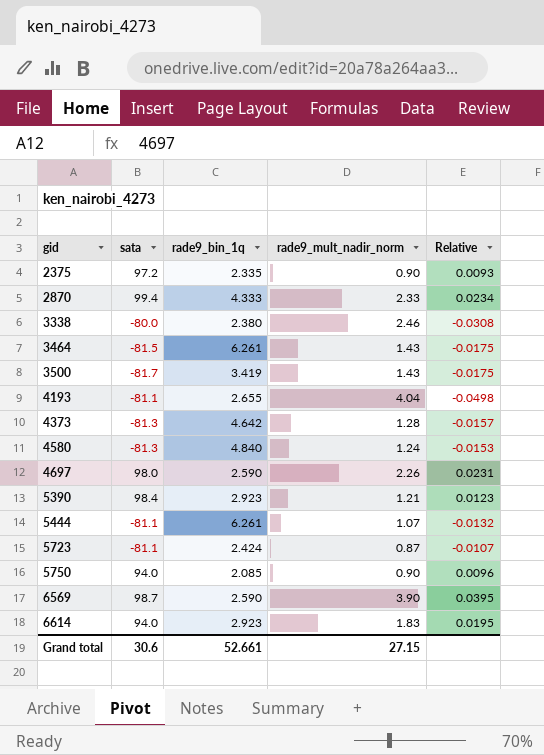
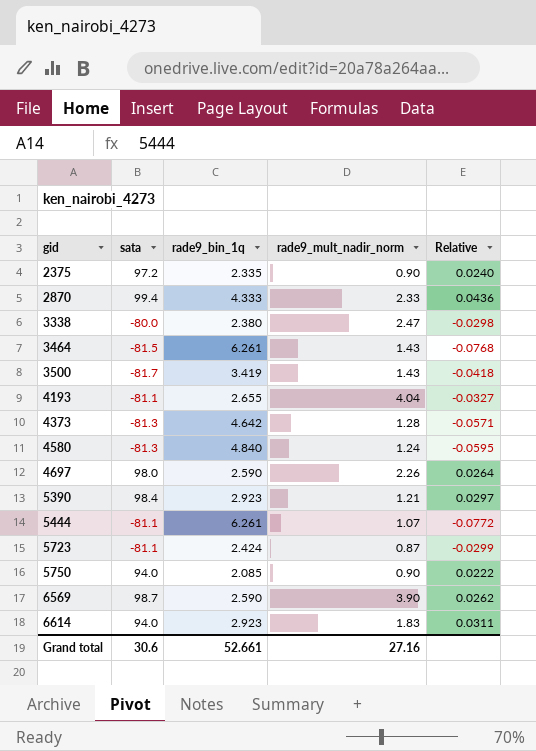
column Relative | formula: [rade9_mult_nadir_norm] / [sata] -> [rade9_bin_1q] / [sata]
3338 | rade9_mult_nadir_norm: 2.46 -> 2.47
Grand total | rade9_mult_nadir_norm: 27.15 -> 27.16

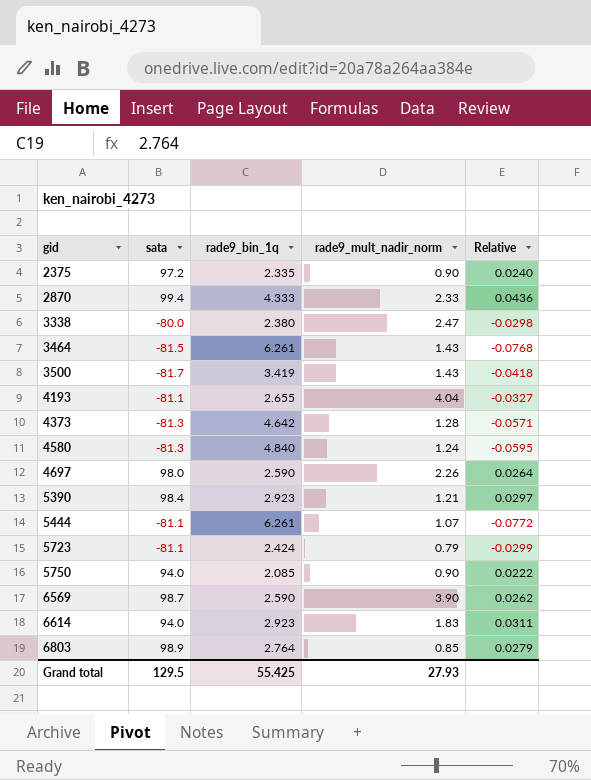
5723 | rade9_mult_nadir_norm: 0.87 -> 0.79
row 6803: none -> 98.9 | 2.764 | 0.85 | 0.0279
Grand total | sata: 30.6 -> 129.5
Grand total | rade9_bin_1q: 52.661 -> 55.425
Grand total | rade9_mult_nadir_norm: 27.16 -> 27.93

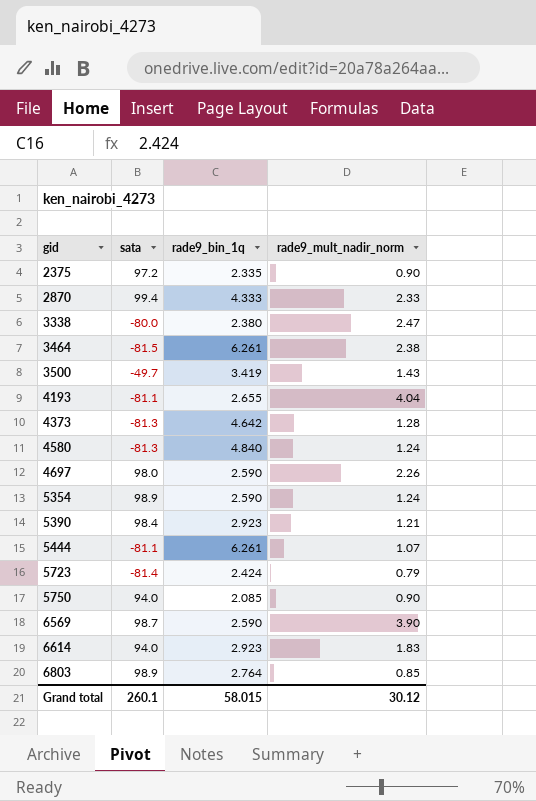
column Relative | formula: [rade9_bin_1q] / [sata] -> none
3464 | rade9_mult_nadir_norm: 1.43 -> 2.38
3500 | sata: -81.7 -> -49.7
row 5354: none -> 98.9 | 2.590 | 1.24
5723 | sata: -81.1 -> -81.4
Grand total | sata: 129.5 -> 260.1
Grand total | rade9_bin_1q: 55.425 -> 58.015
Grand total | rade9_mult_nadir_norm: 27.93 -> 30.12

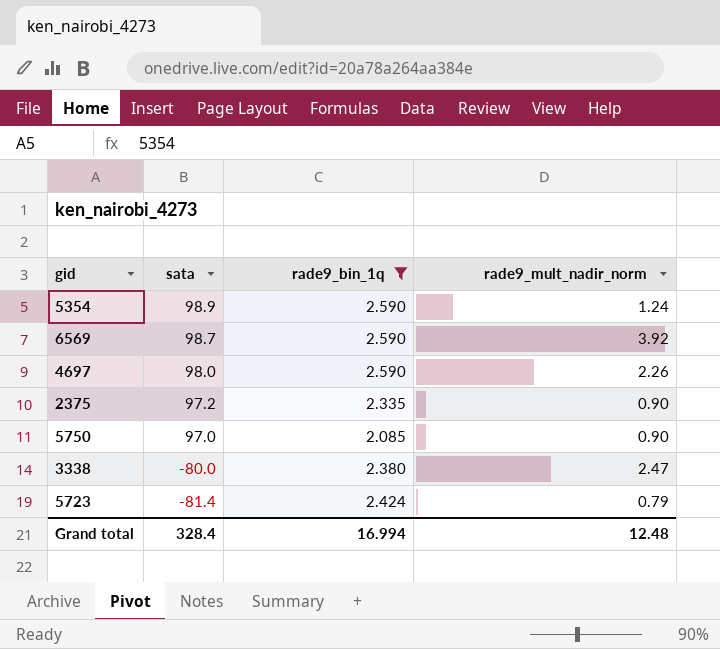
filter: none -> rade9_bin_1q <= 2.590
row order: gid ascending -> sata descending
6569 | rade9_mult_nadir_norm: 3.90 -> 3.92
5750 | sata: 94.0 -> 97.0
Grand total | sata: 260.1 -> 328.4
Grand total | rade9_bin_1q: 58.015 -> 16.994
Grand total | rade9_mult_nadir_norm: 30.12 -> 12.48

